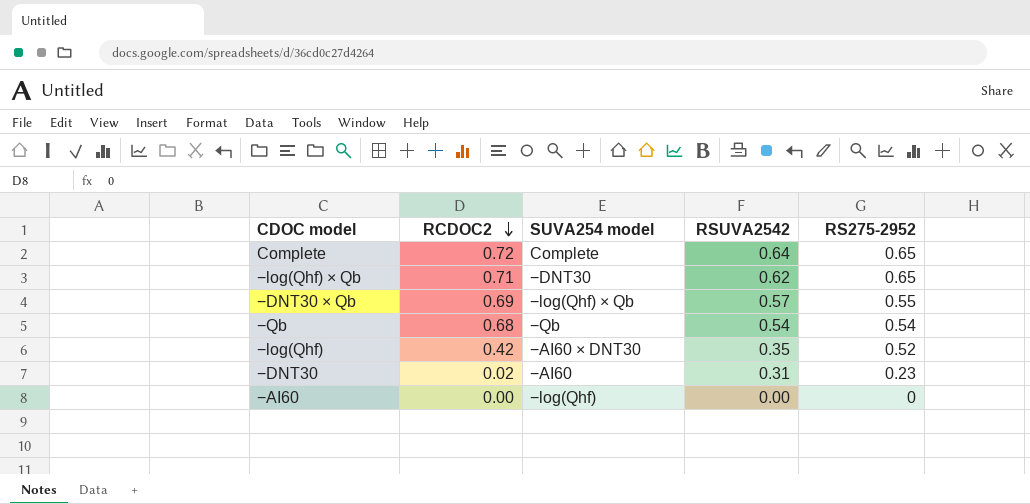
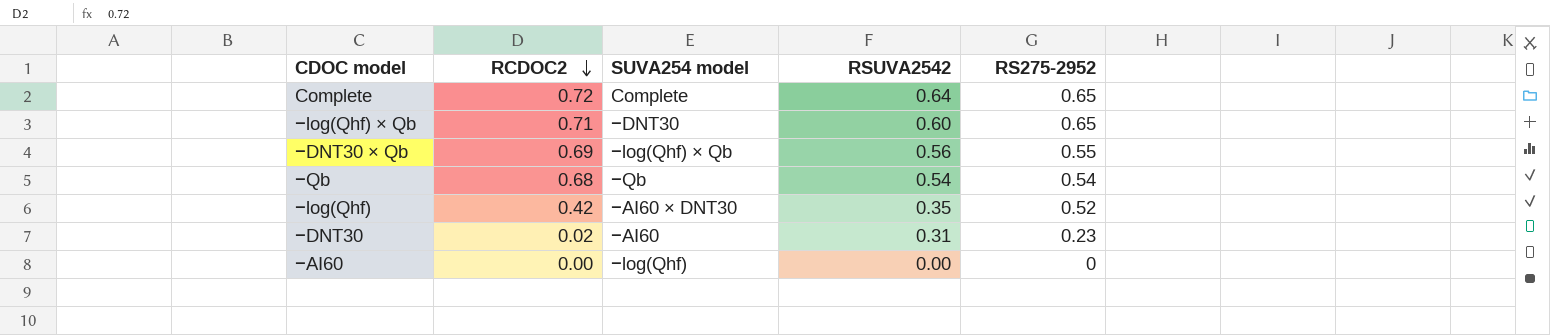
−log(Qhf) × Qb | RSUVA2542: 0.62 -> 0.60
−DNT30 × Qb | RSUVA2542: 0.57 -> 0.56

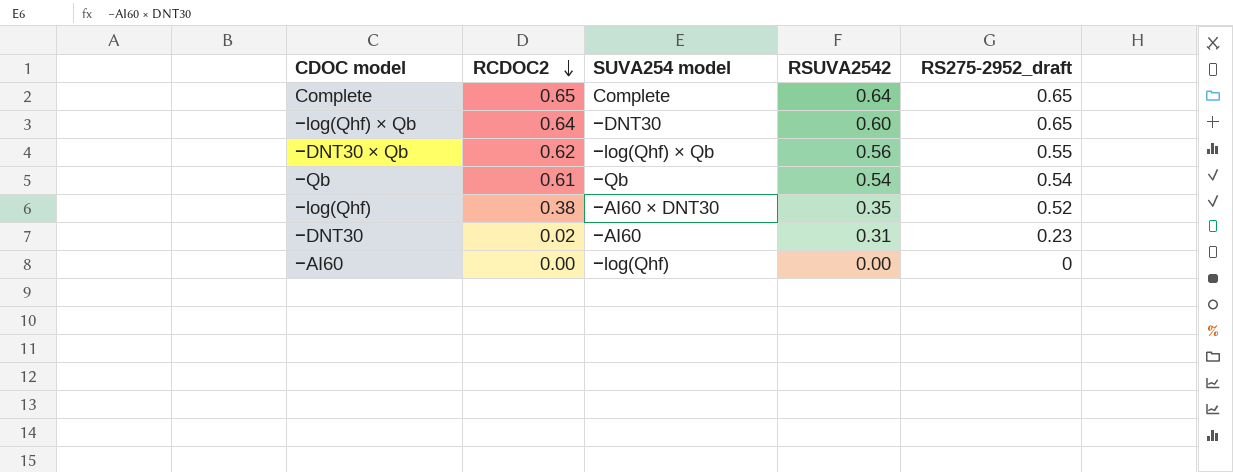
column name: RS275-2952 -> RS275-2952_draft
Complete | RCDOC2: 0.72 -> 0.65
−log(Qhf) × Qb | RCDOC2: 0.71 -> 0.64
−DNT30 × Qb | RCDOC2: 0.69 -> 0.62
−Qb | RCDOC2: 0.68 -> 0.61
−log(Qhf) | RCDOC2: 0.42 -> 0.38

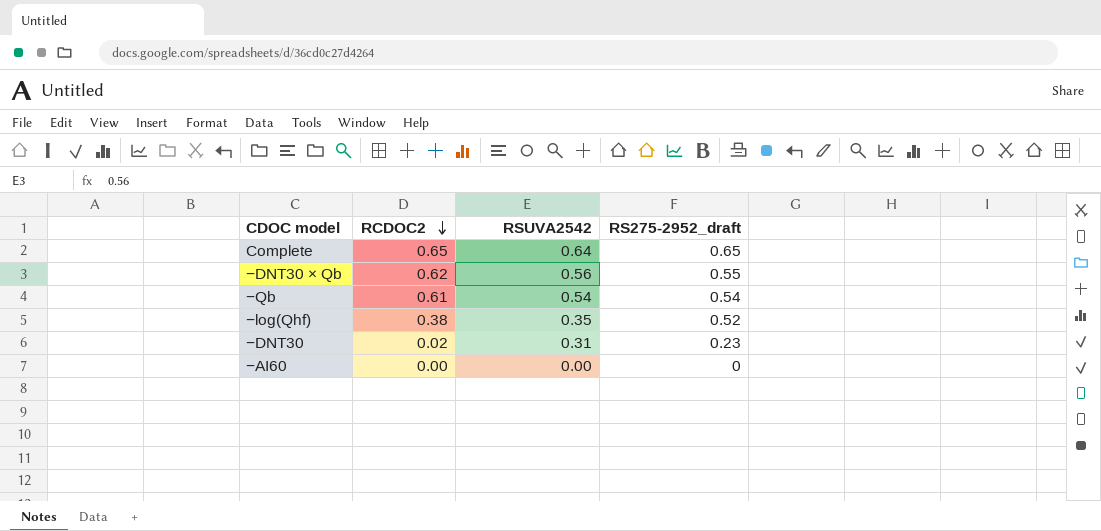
column SUVA254 model | position: 3 -> none
row −log(Qhf) × Qb: 0.64 | −DNT30 | 0.60 | 0.65 -> none

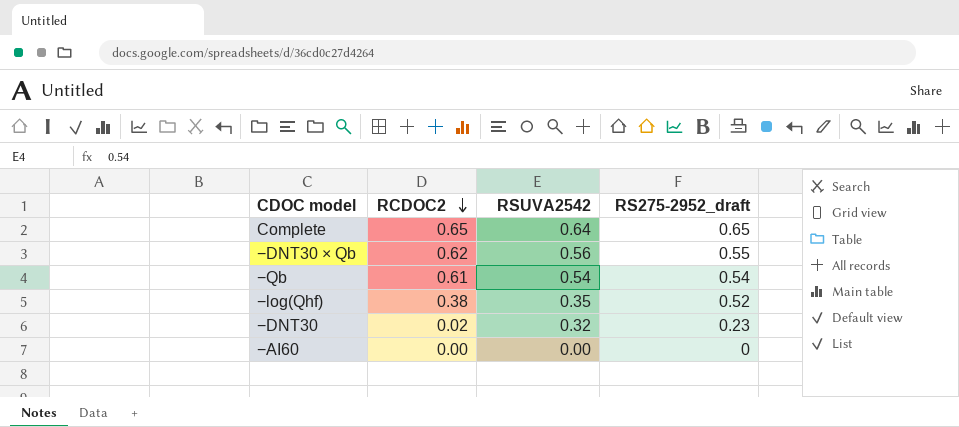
−DNT30 | RSUVA2542: 0.31 -> 0.32

